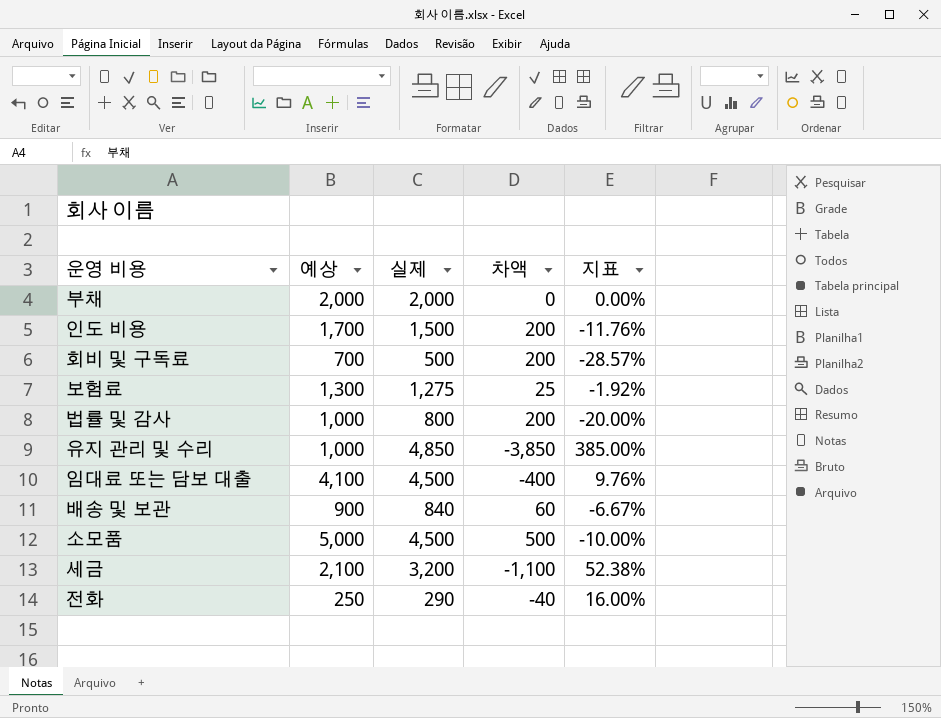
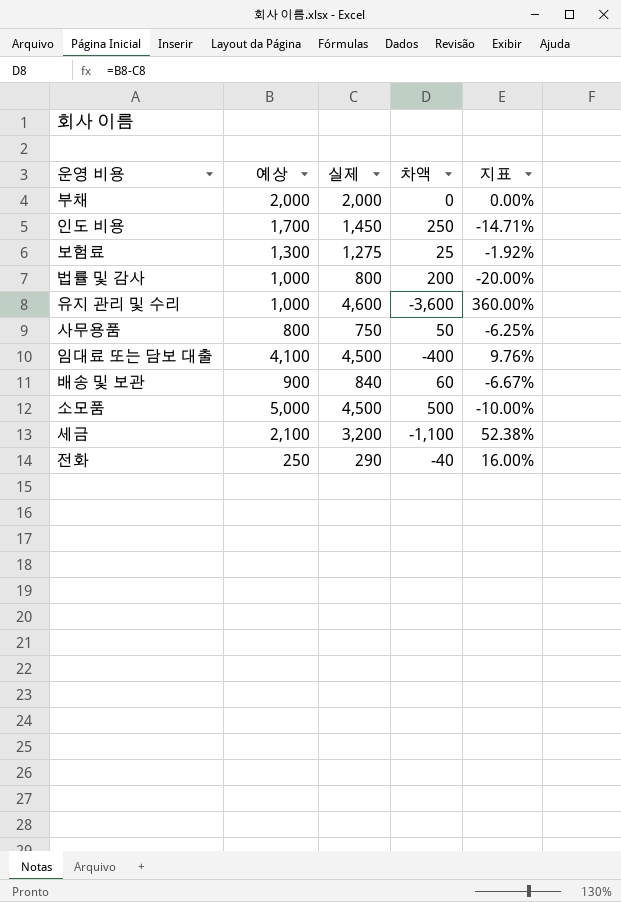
row 회비 및 구독료: 700 | 500 | 200 | -28.57% -> none
인도 비용 | 실제: 1,500 -> 1,450
인도 비용 | 차액: 200 -> 250
인도 비용 | 지표: -11.76% -> -14.71%
유지 관리 및 수리 | 실제: 4,850 -> 4,600
유지 관리 및 수리 | 차액: -3,850 -> -3,600
유지 관리 및 수리 | 지표: 385.00% -> 360.00%
row 사무용품: none -> 800 | 750 | 50 | -6.25%

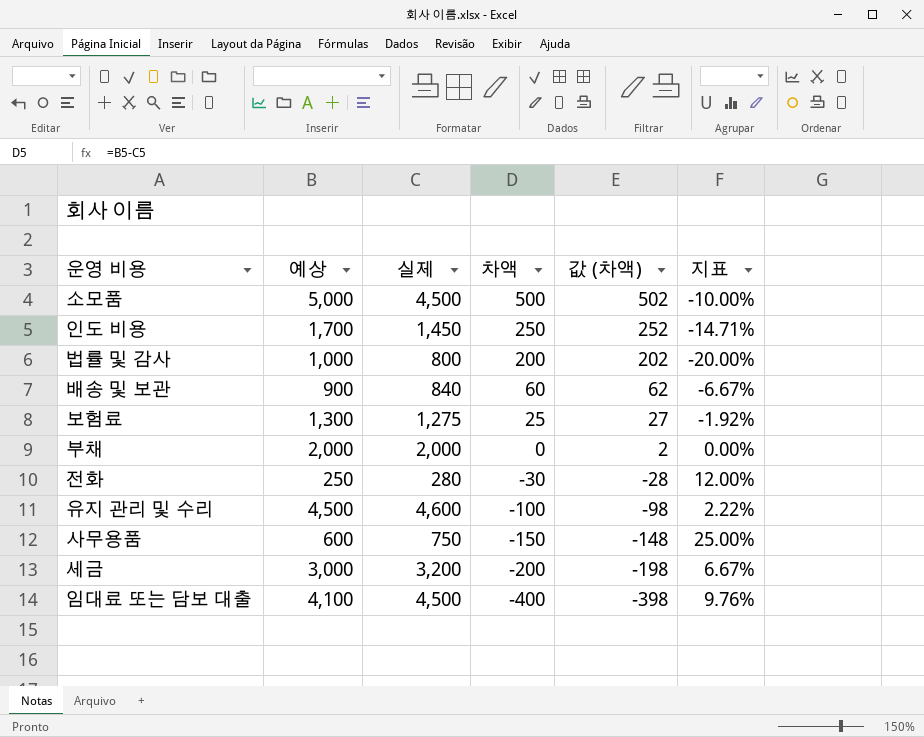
row order: none -> 차액 descending
column 값 (차액) | formula: none -> [차액] + 2
전화 | 실제: 290 -> 280
전화 | 차액: -40 -> -30
전화 | 지표: 16.00% -> 12.00%
유지 관리 및 수리 | 예상: 1,000 -> 4,500
유지 관리 및 수리 | 차액: -3,600 -> -100
유지 관리 및 수리 | 지표: 360.00% -> 2.22%
사무용품 | 예상: 800 -> 600
사무용품 | 차액: 50 -> -150
사무용품 | 지표: -6.25% -> 25.00%
세금 | 예상: 2,100 -> 3,000
세금 | 차액: -1,100 -> -200
세금 | 지표: 52.38% -> 6.67%

